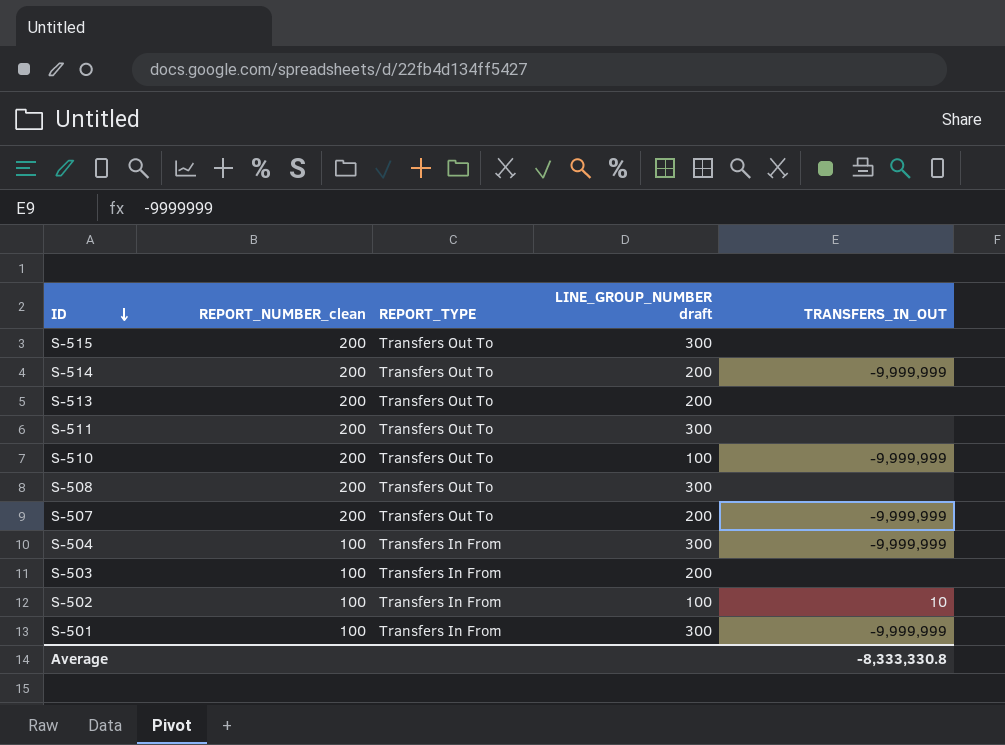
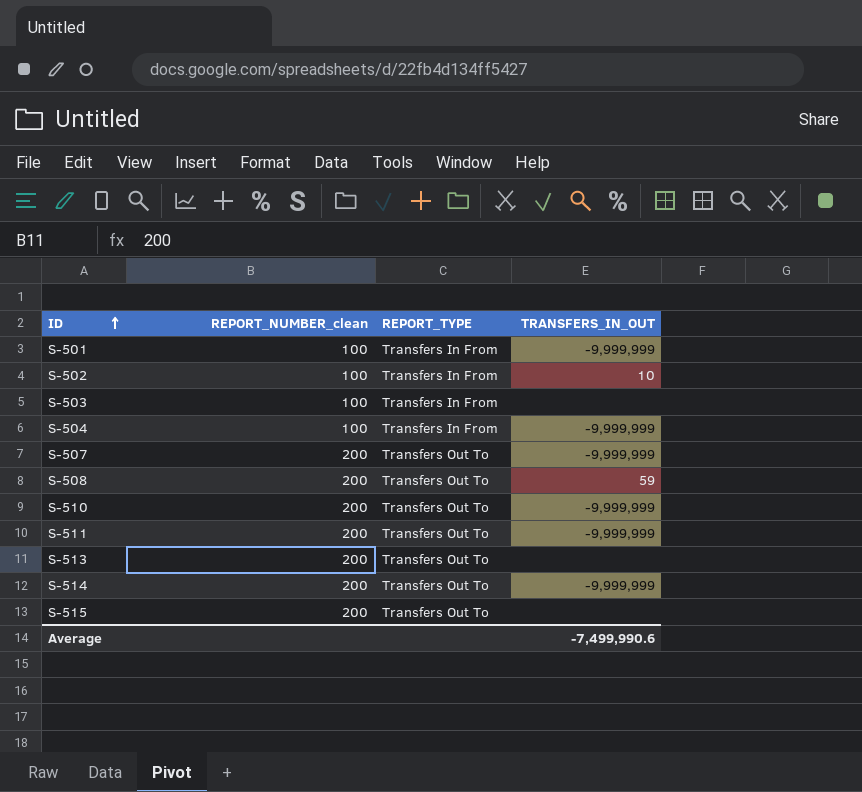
row order: ID descending -> ID ascending
column LINE_GROUP_NUMBER draft | position: 4 -> none
S-508 | TRANSFERS_IN_OUT: none -> 59
S-511 | TRANSFERS_IN_OUT: none -> -9,999,999
Average | TRANSFERS_IN_OUT: -8,333,330.8 -> -7,499,990.6

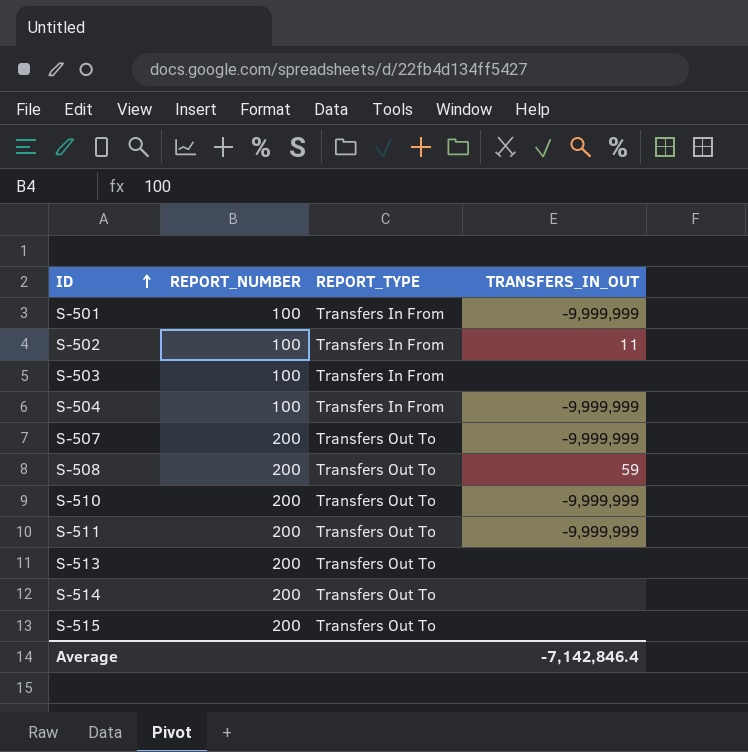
column name: REPORT_NUMBER_clean -> REPORT_NUMBER
S-502 | TRANSFERS_IN_OUT: 10 -> 11
S-514 | TRANSFERS_IN_OUT: -9,999,999 -> none
Average | TRANSFERS_IN_OUT: -7,499,990.6 -> -7,142,846.4

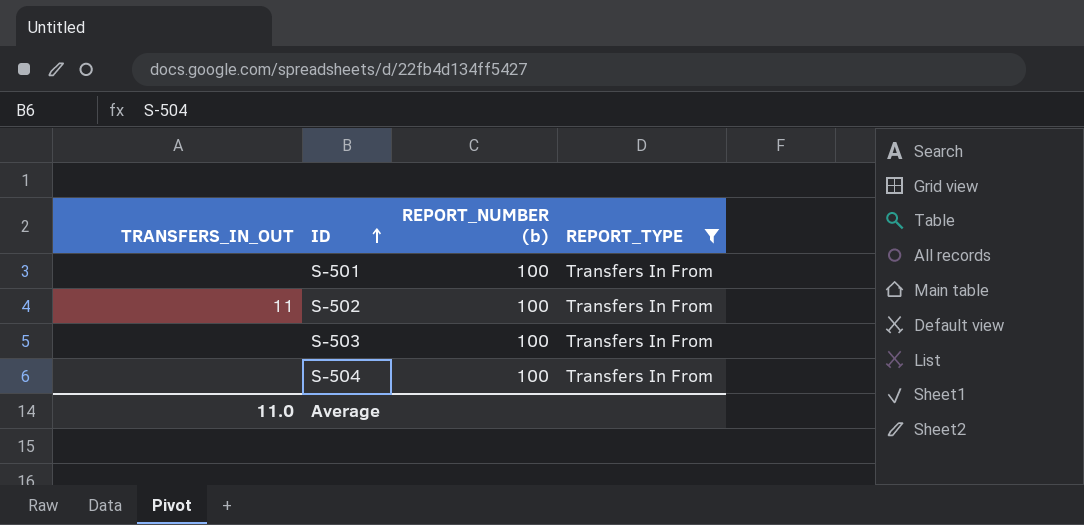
filter: none -> REPORT_TYPE = Transfers In From
column TRANSFERS_IN_OUT | position: 4 -> 1
column name: REPORT_NUMBER -> REPORT_NUMBER (b)
S-501 | TRANSFERS_IN_OUT: -9,999,999 -> none
S-504 | TRANSFERS_IN_OUT: -9,999,999 -> none
Average | TRANSFERS_IN_OUT: -7,142,846.4 -> 11.0

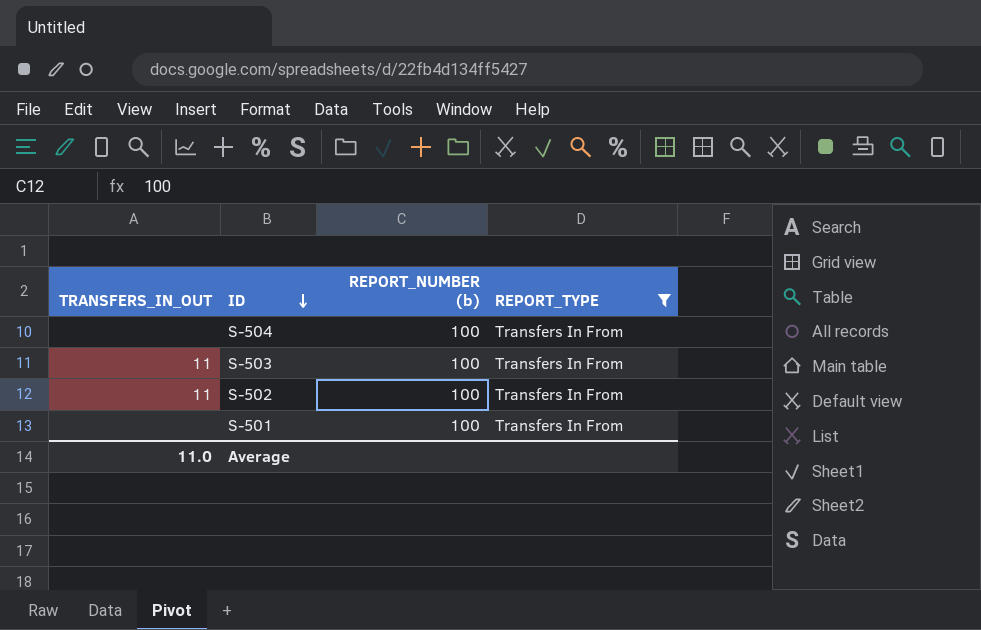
row order: ID ascending -> ID descending
S-503 | TRANSFERS_IN_OUT: none -> 11

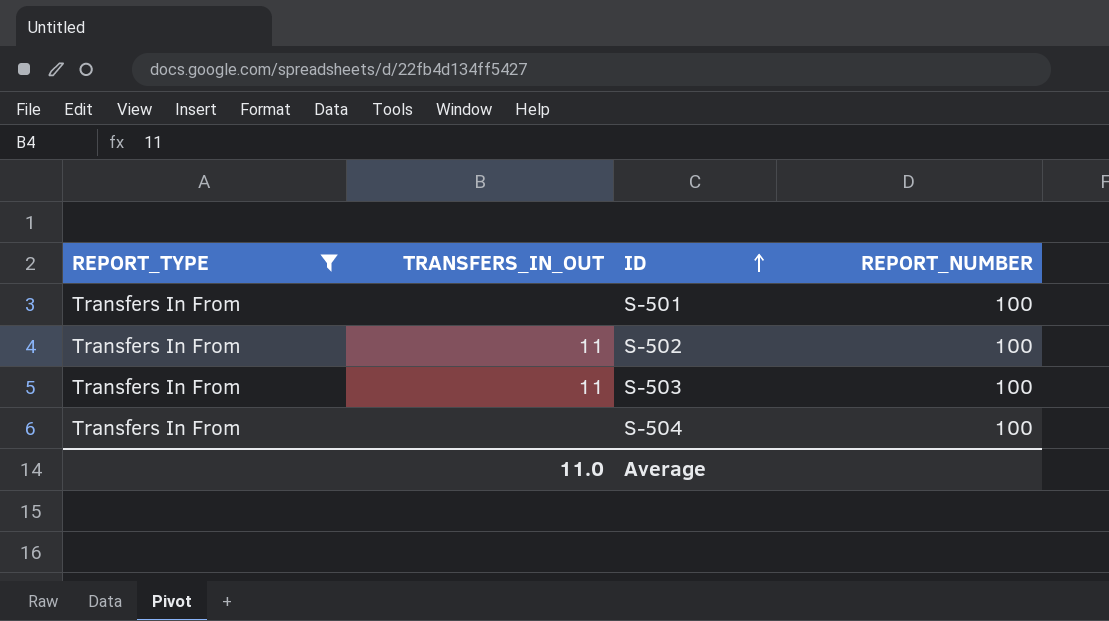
row order: ID descending -> ID ascending
column REPORT_TYPE | position: 4 -> 1
column name: REPORT_NUMBER (b) -> REPORT_NUMBER

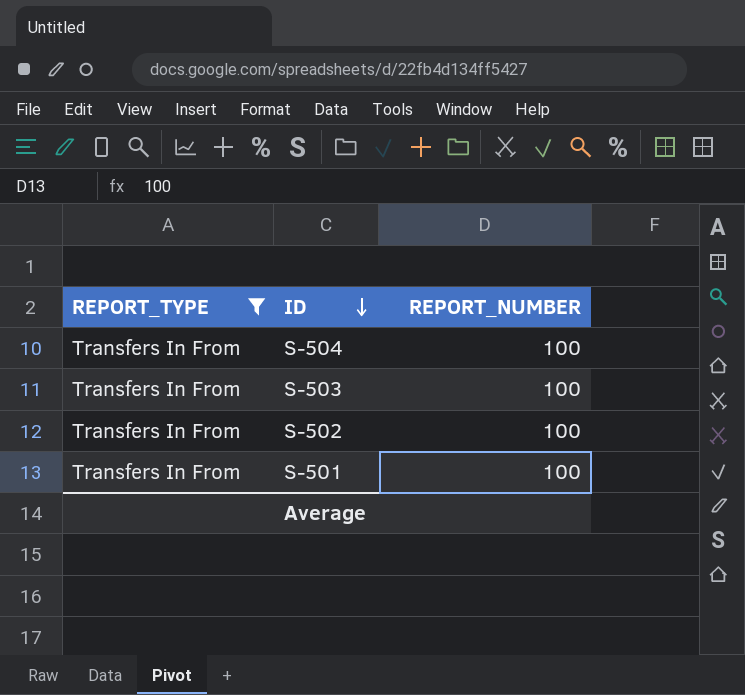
row order: ID ascending -> ID descending
column TRANSFERS_IN_OUT | position: 2 -> none

